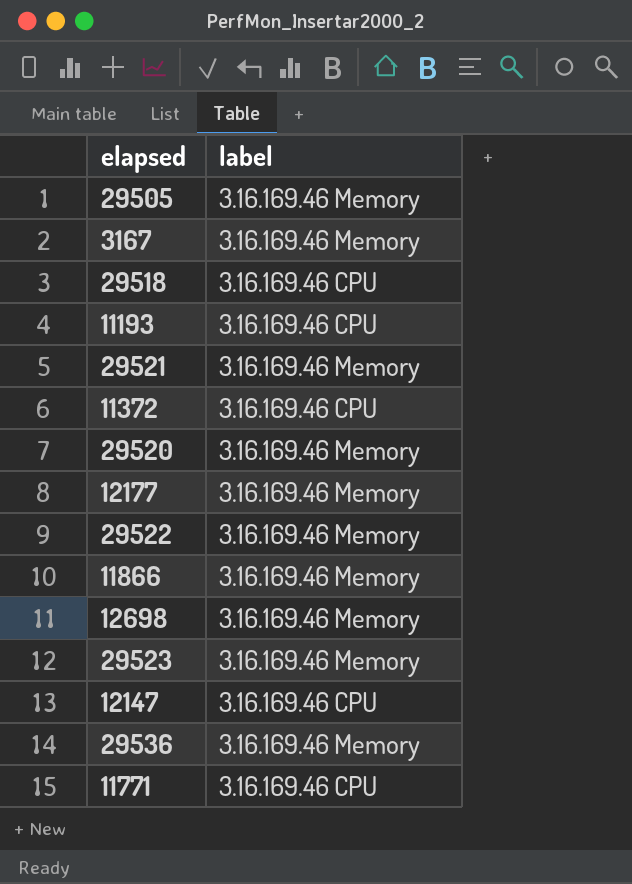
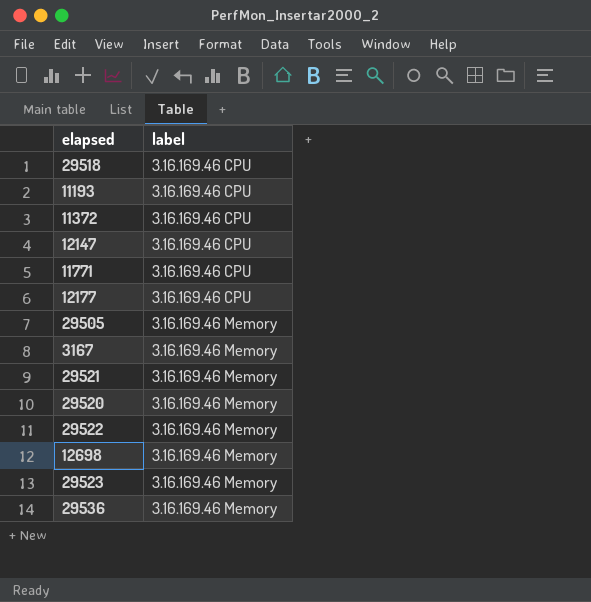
row order: none -> label ascending
row 11866: 3.16.169.46 Memory -> none
12177 | label: 3.16.169.46 Memory -> 3.16.169.46 CPU

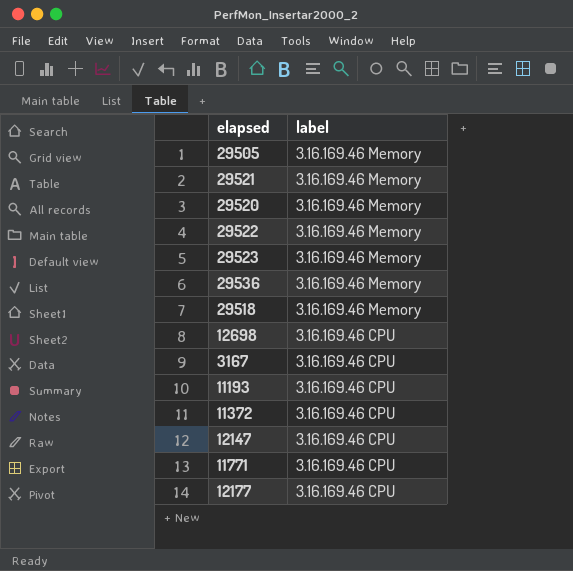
row order: label ascending -> label descending
29518 | label: 3.16.169.46 CPU -> 3.16.169.46 Memory
12698 | label: 3.16.169.46 Memory -> 3.16.169.46 CPU
3167 | label: 3.16.169.46 Memory -> 3.16.169.46 CPU

